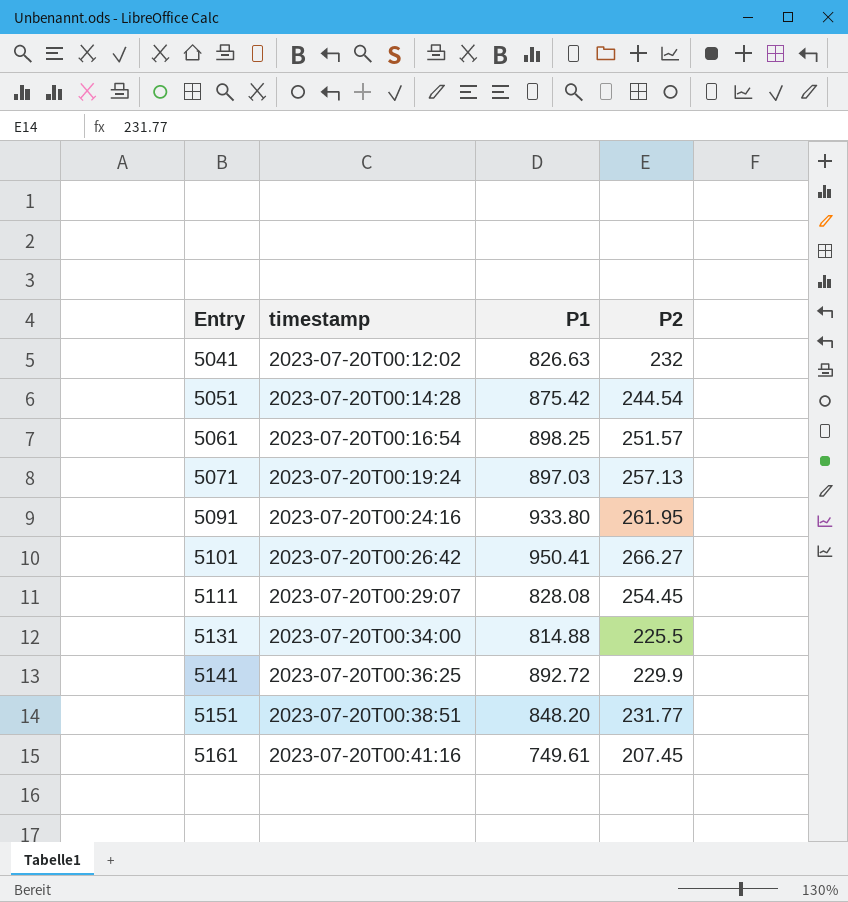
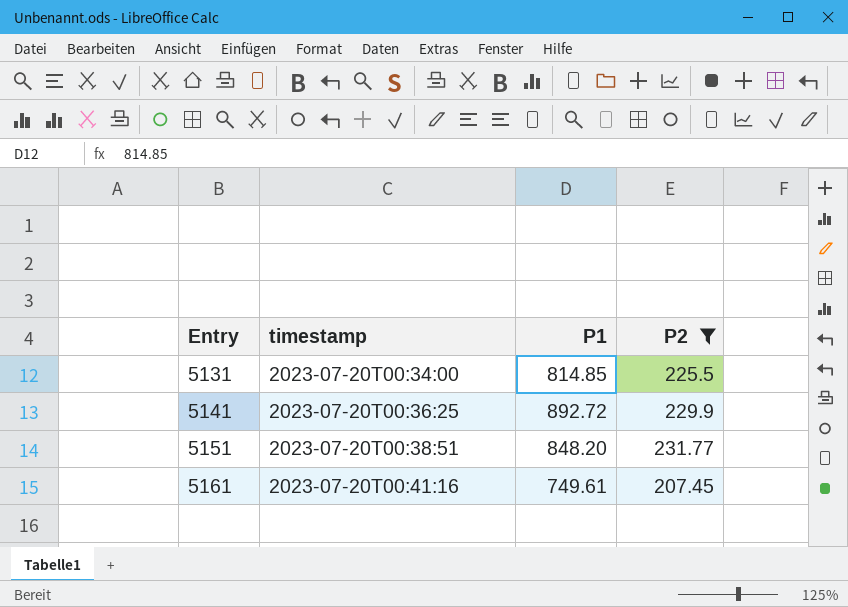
filter: none -> P2 <= 231.77
5131 | P1: 814.88 -> 814.85

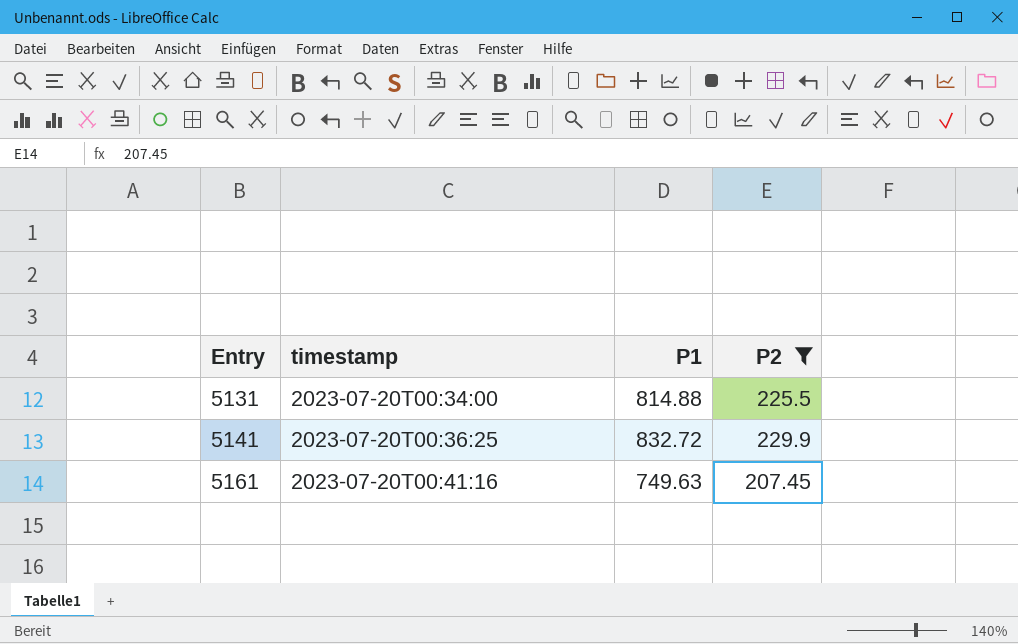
row 5151: 2023-07-20T00:38:51 | 848.20 | 231.77 -> none
5131 | P1: 814.85 -> 814.88
5141 | P1: 892.72 -> 832.72
5161 | P1: 749.61 -> 749.63

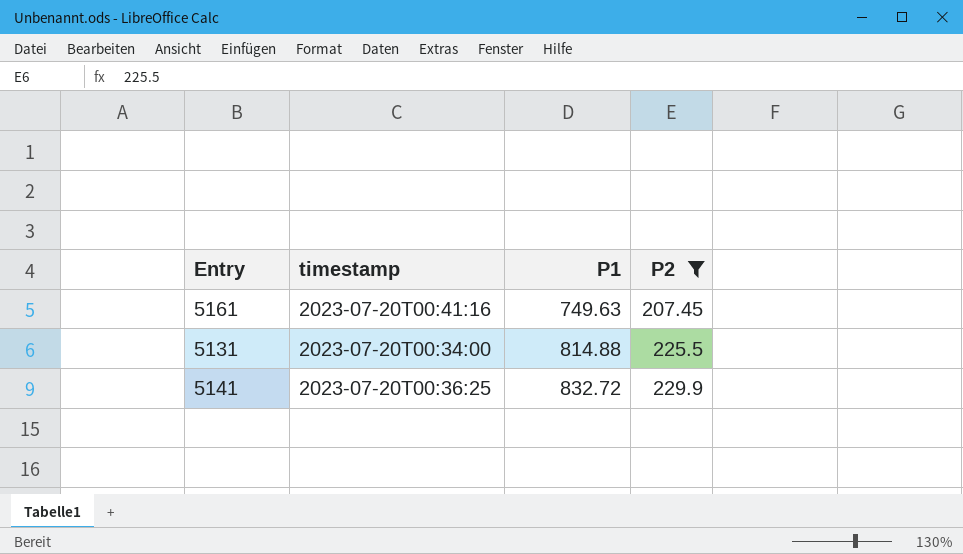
row order: Entry ascending -> P1 ascending

